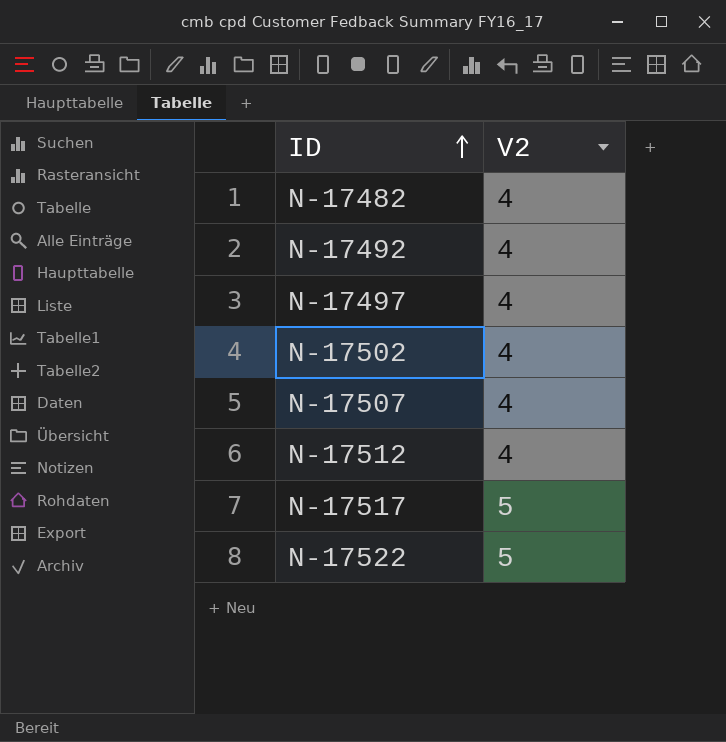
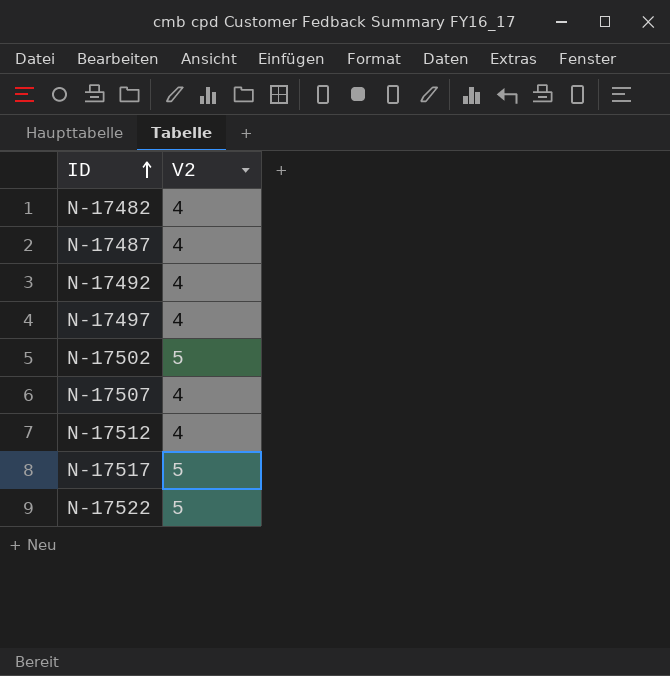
row N-17487: none -> 4
N-17502 | V2: 4 -> 5

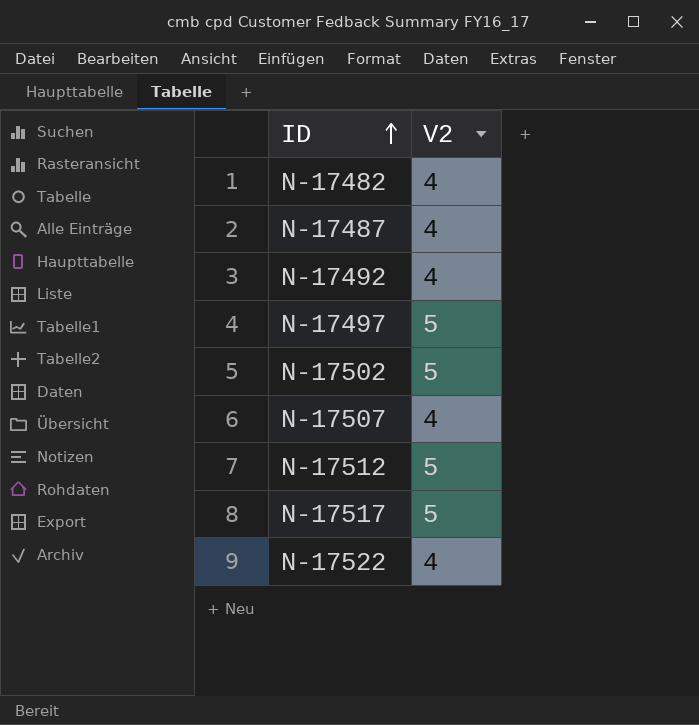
N-17497 | V2: 4 -> 5
N-17512 | V2: 4 -> 5
N-17522 | V2: 5 -> 4

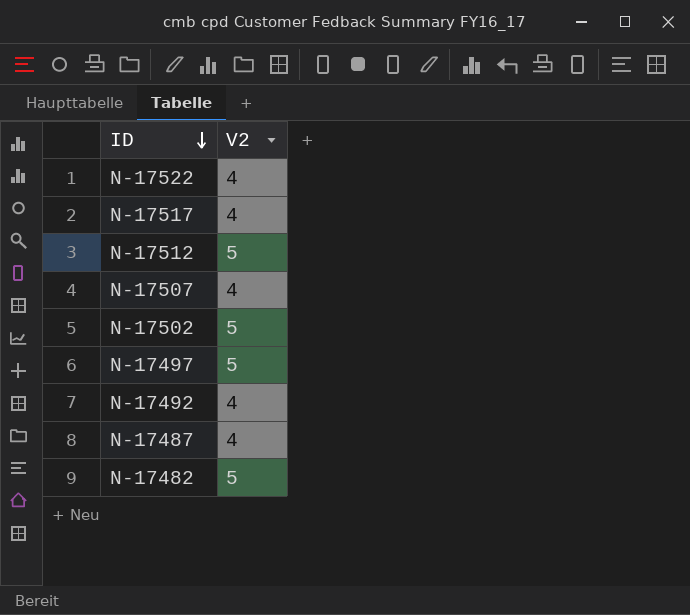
row order: ID ascending -> ID descending
N-17517 | V2: 5 -> 4
N-17482 | V2: 4 -> 5

